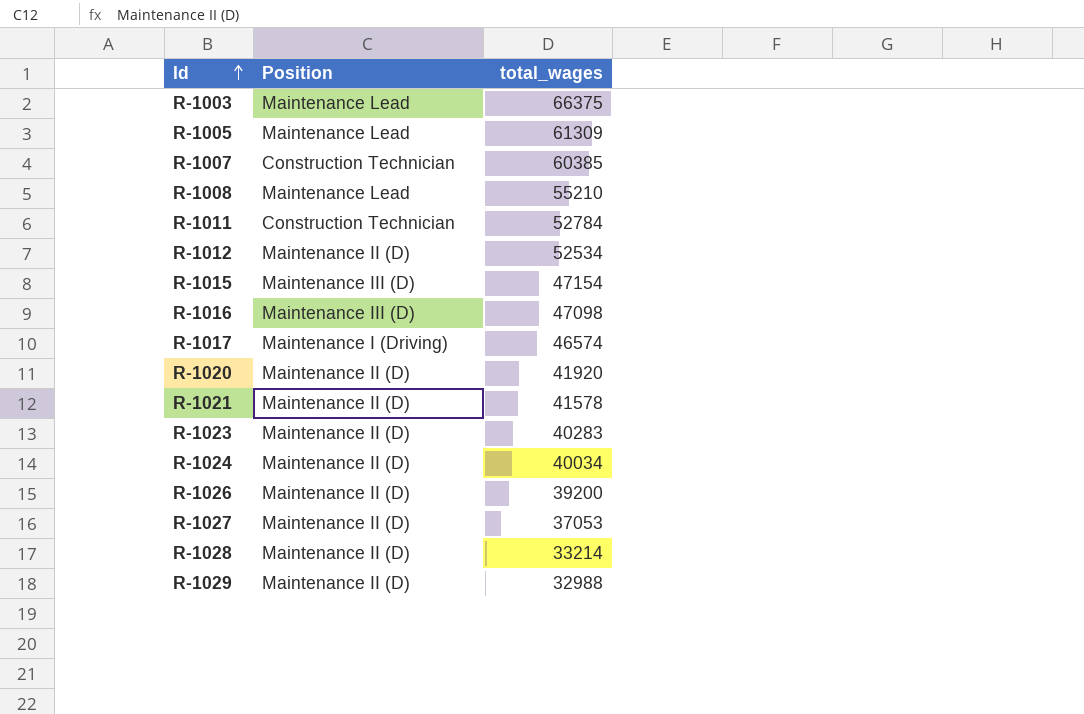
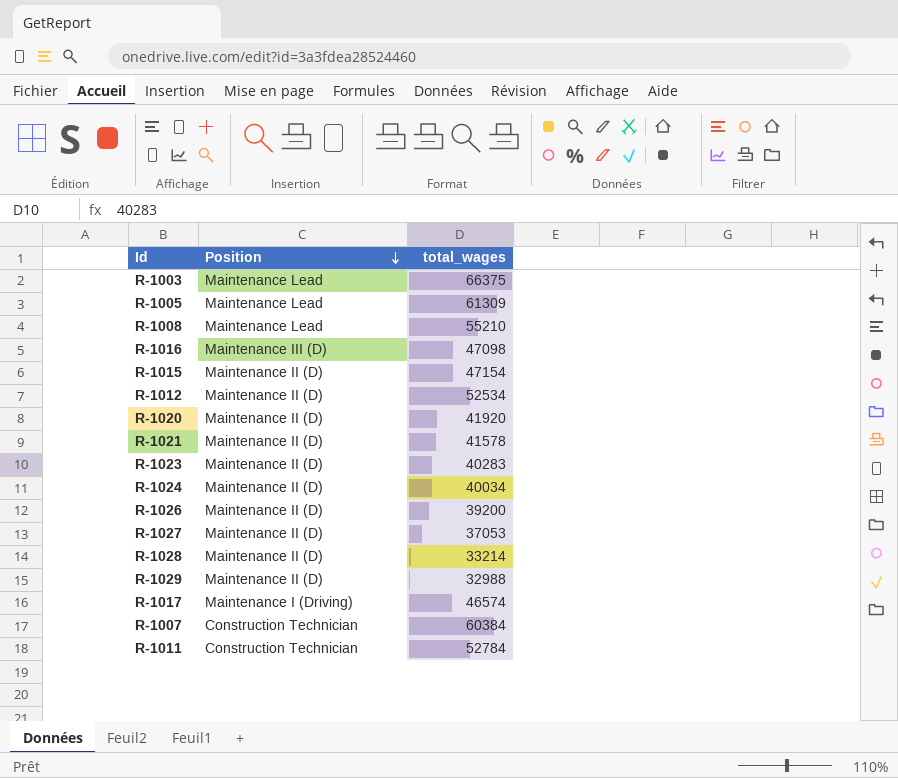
row order: Id ascending -> Position descending
R-1015 | Position: Maintenance III (D) -> Maintenance II (D)
R-1007 | total_wages: 60385 -> 60384

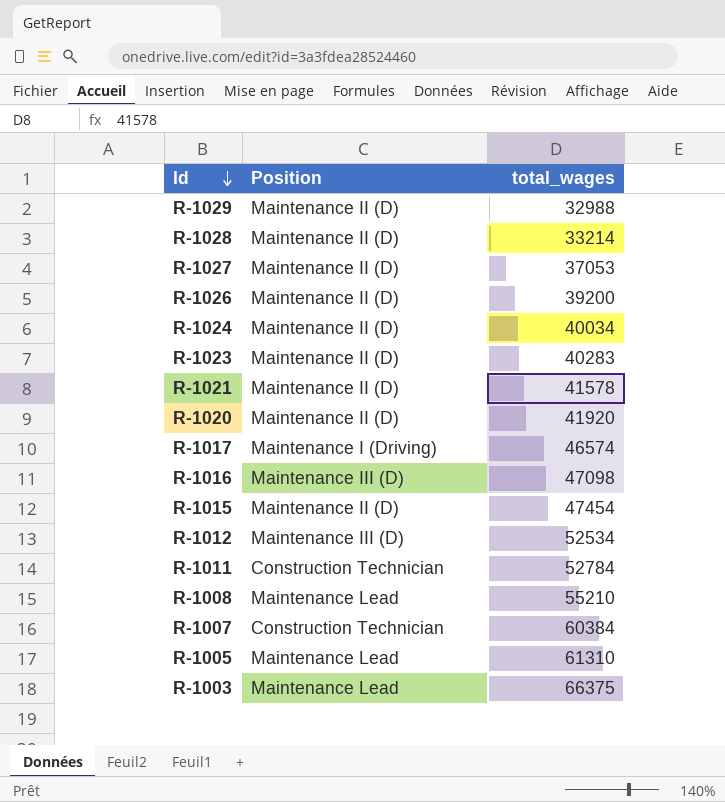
row order: Position descending -> Id descending
R-1015 | total_wages: 47154 -> 47454
R-1012 | Position: Maintenance II (D) -> Maintenance III (D)
R-1005 | total_wages: 61309 -> 61310

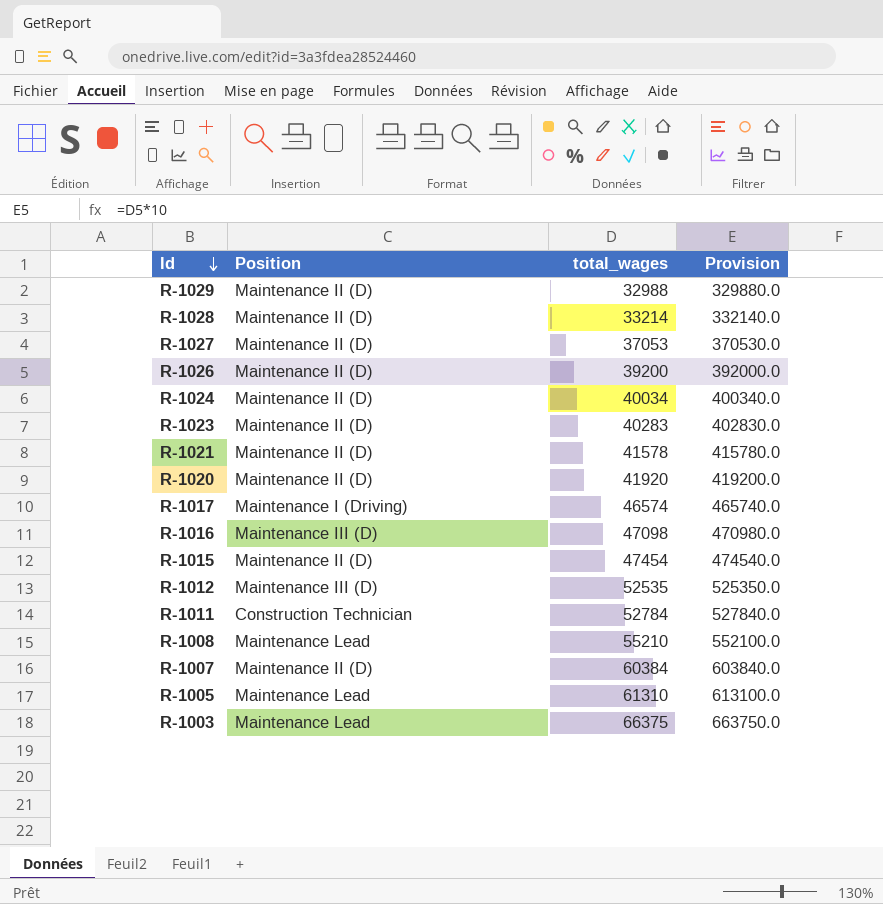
column Provision | formula: none -> [total_wages] * 10
R-1012 | total_wages: 52534 -> 52535
R-1007 | Position: Construction Technician -> Maintenance II (D)

